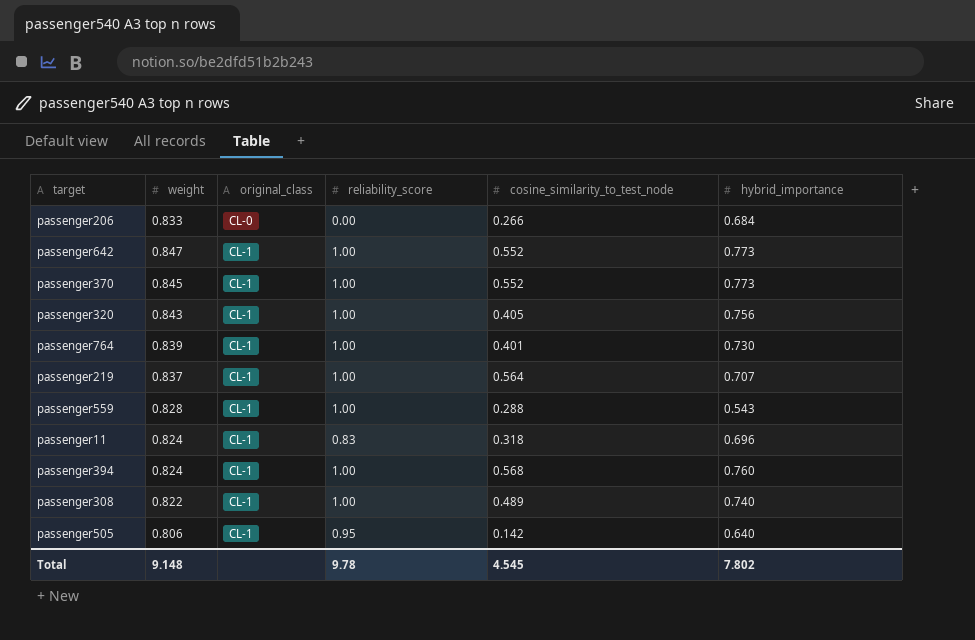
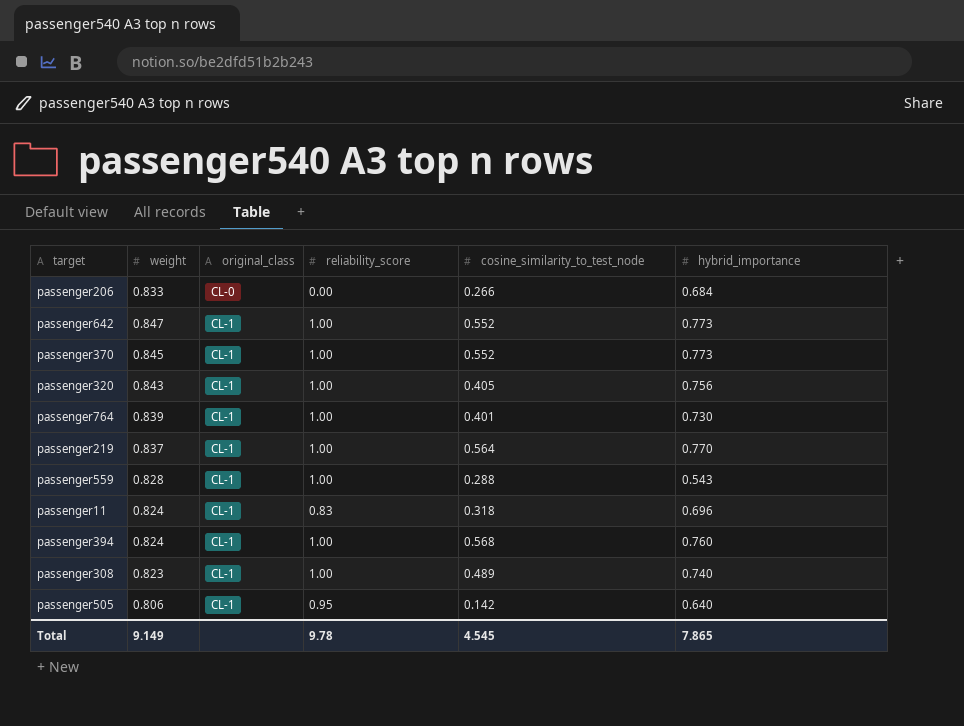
passenger219 | hybrid_importance: 0.707 -> 0.770
passenger308 | weight: 0.822 -> 0.823
Total | weight: 9.148 -> 9.149
Total | hybrid_importance: 7.802 -> 7.865

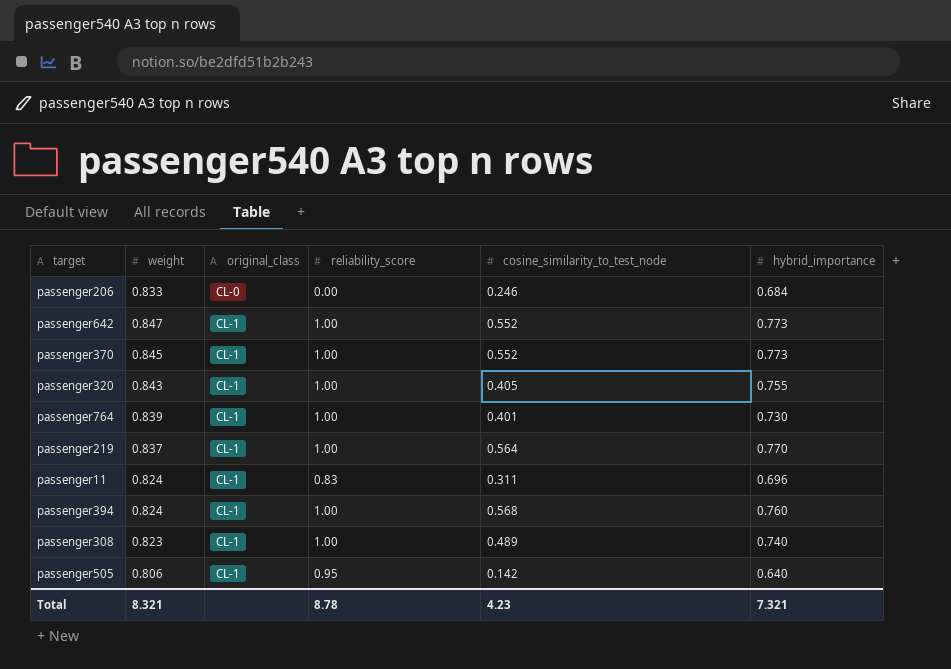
row passenger559: 0.828 | CL-1 | 1.00 | 0.288 | 0.543 -> none
passenger206 | cosine_similarity_to_test_node: 0.266 -> 0.246
passenger320 | hybrid_importance: 0.756 -> 0.755
passenger11 | cosine_similarity_to_test_node: 0.318 -> 0.311
Total | weight: 9.149 -> 8.321
Total | reliability_score: 9.78 -> 8.78
Total | cosine_similarity_to_test_node: 4.545 -> 4.23
Total | hybrid_importance: 7.865 -> 7.321

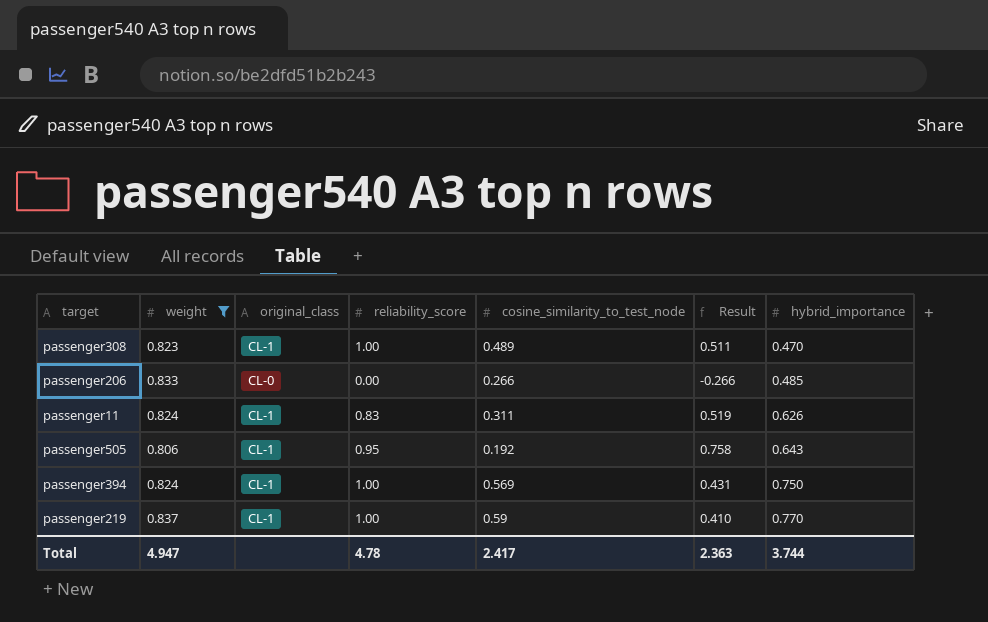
filter: none -> weight <= 0.837
row order: original_class ascending -> hybrid_importance ascending
column Result | formula: none -> [reliability_score] - [cosine_similarity_to_test_node]
passenger308 | hybrid_importance: 0.740 -> 0.470
passenger206 | cosine_similarity_to_test_node: 0.246 -> 0.266
passenger206 | hybrid_importance: 0.684 -> 0.485
passenger11 | hybrid_importance: 0.696 -> 0.626
passenger505 | cosine_similarity_to_test_node: 0.142 -> 0.192
passenger505 | hybrid_importance: 0.640 -> 0.643
passenger394 | cosine_similarity_to_test_node: 0.568 -> 0.569
passenger394 | hybrid_importance: 0.760 -> 0.750
passenger219 | cosine_similarity_to_test_node: 0.564 -> 0.59
Total | weight: 8.321 -> 4.947
Total | reliability_score: 8.78 -> 4.78
Total | cosine_similarity_to_test_node: 4.23 -> 2.417
Total | hybrid_importance: 7.321 -> 3.744

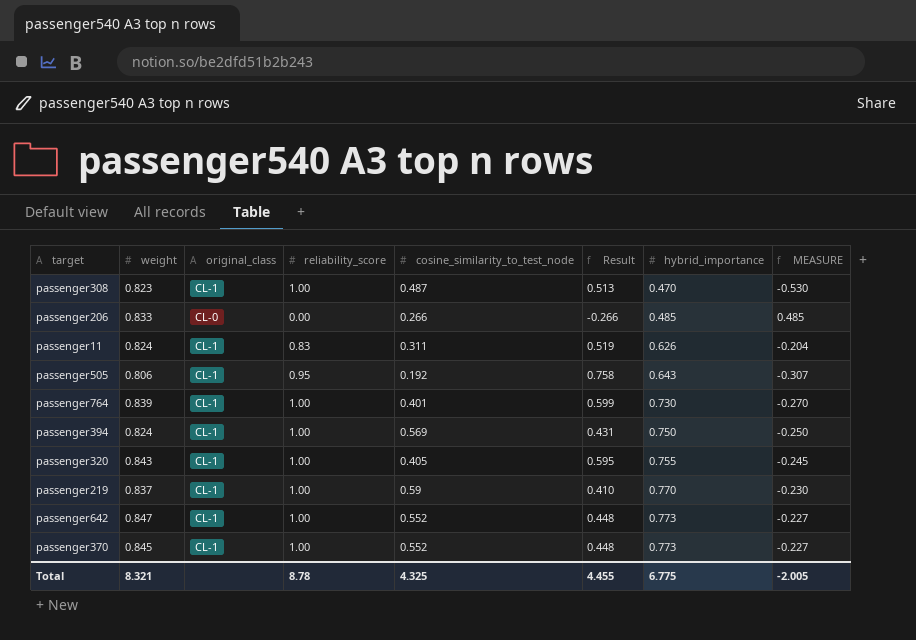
filter: weight <= 0.837 -> none
column MEASURE | formula: none -> [hybrid_importance] - [reliability_score]
passenger308 | cosine_similarity_to_test_node: 0.489 -> 0.487
passenger308 | Result: 0.511 -> 0.513
Total | weight: 4.947 -> 8.321
Total | reliability_score: 4.78 -> 8.78
Total | cosine_similarity_to_test_node: 2.417 -> 4.325
Total | Result: 2.363 -> 4.455
Total | hybrid_importance: 3.744 -> 6.775

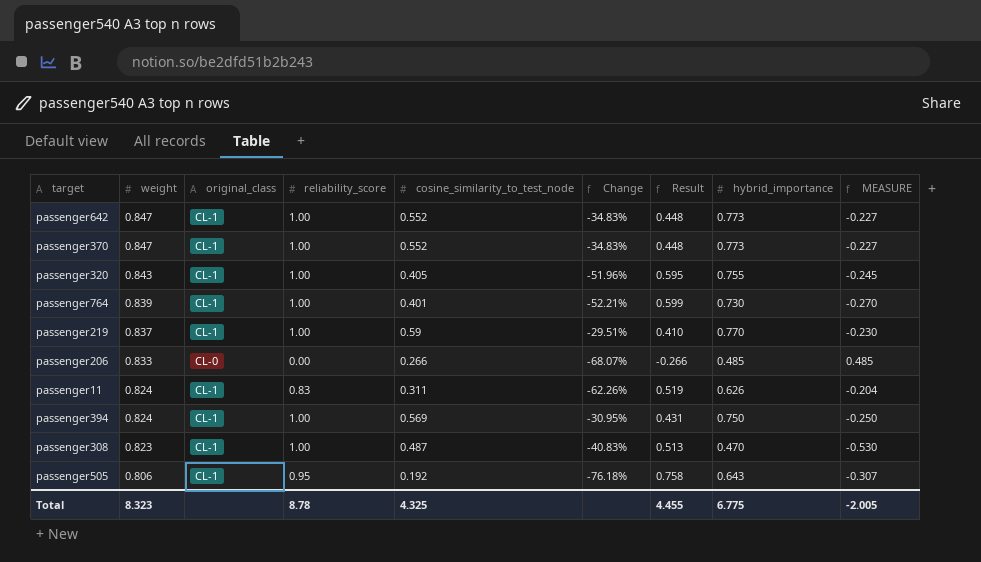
row order: hybrid_importance ascending -> weight descending
column Change | formula: none -> ([cosine_similarity_to_test_node] - [weight]) / [weight]
passenger370 | weight: 0.845 -> 0.847
Total | weight: 8.321 -> 8.323

